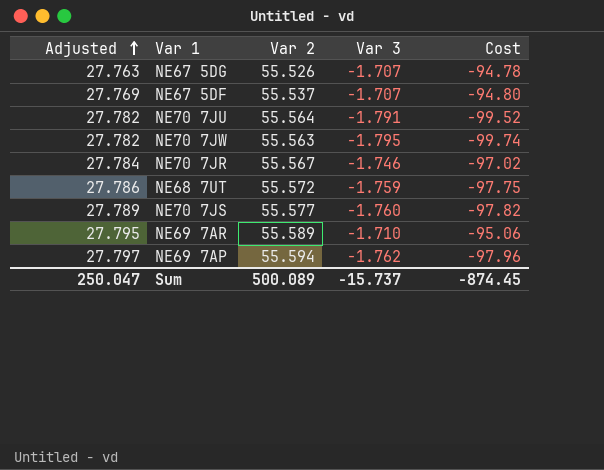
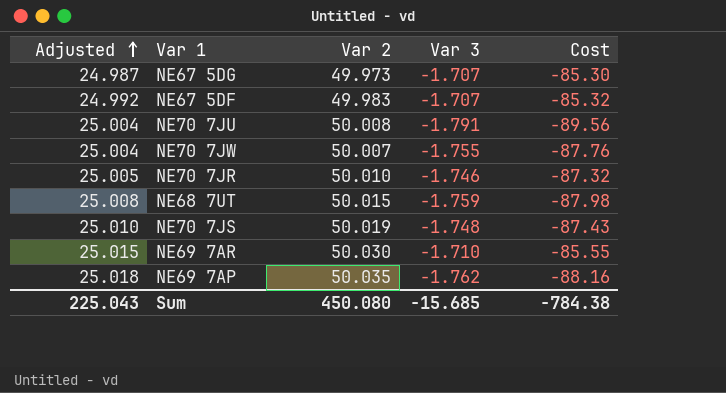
NE67 5DG | Adjusted: 27.763 -> 24.987
NE67 5DG | Var 2: 55.526 -> 49.973
NE67 5DG | Cost: -94.78 -> -85.30
NE67 5DF | Adjusted: 27.769 -> 24.992
NE67 5DF | Var 2: 55.537 -> 49.983
NE67 5DF | Cost: -94.80 -> -85.32
NE70 7JU | Adjusted: 27.782 -> 25.004
NE70 7JU | Var 2: 55.564 -> 50.008
NE70 7JU | Cost: -99.52 -> -89.56
NE70 7JW | Adjusted: 27.782 -> 25.004
NE70 7JW | Var 2: 55.563 -> 50.007
NE70 7JW | Var 3: -1.795 -> -1.755
NE70 7JW | Cost: -99.74 -> -87.76
NE70 7JR | Adjusted: 27.784 -> 25.005
NE70 7JR | Var 2: 55.567 -> 50.010
NE70 7JR | Cost: -97.02 -> -87.32
NE68 7UT | Adjusted: 27.786 -> 25.008
NE68 7UT | Var 2: 55.572 -> 50.015
NE68 7UT | Cost: -97.75 -> -87.98
NE70 7JS | Adjusted: 27.789 -> 25.010
NE70 7JS | Var 2: 55.577 -> 50.019
NE70 7JS | Var 3: -1.760 -> -1.748
NE70 7JS | Cost: -97.82 -> -87.43
NE69 7AR | Adjusted: 27.795 -> 25.015
NE69 7AR | Var 2: 55.589 -> 50.030
NE69 7AR | Cost: -95.06 -> -85.55
NE69 7AP | Adjusted: 27.797 -> 25.018
NE69 7AP | Var 2: 55.594 -> 50.035
NE69 7AP | Cost: -97.96 -> -88.16
Sum | Adjusted: 250.047 -> 225.043
Sum | Var 2: 500.089 -> 450.080
Sum | Var 3: -15.737 -> -15.685
Sum | Cost: -874.45 -> -784.38

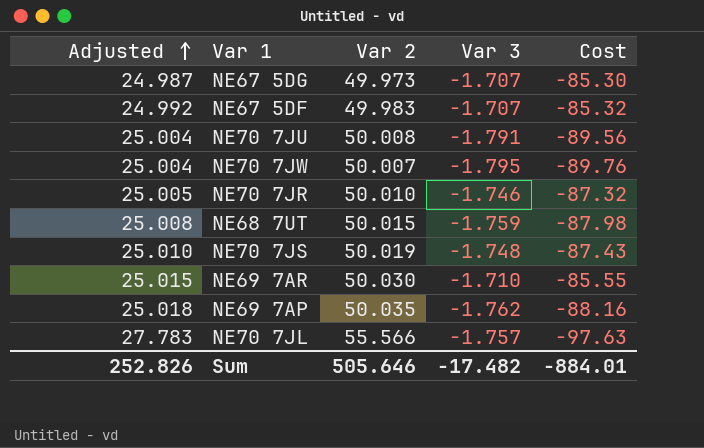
NE70 7JW | Var 3: -1.755 -> -1.795
NE70 7JW | Cost: -87.76 -> -89.76
row NE70 7JL: none -> 27.783 | 55.566 | -1.757 | -97.63
Sum | Adjusted: 225.043 -> 252.826
Sum | Var 2: 450.080 -> 505.646
Sum | Var 3: -15.685 -> -17.482
Sum | Cost: -784.38 -> -884.01

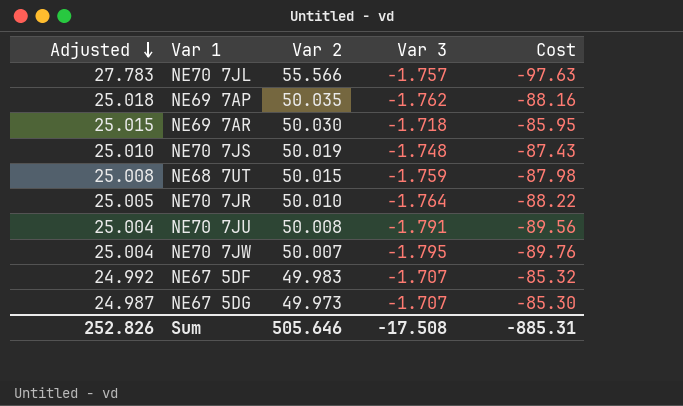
row order: Adjusted ascending -> Adjusted descending
NE69 7AR | Var 3: -1.710 -> -1.718
NE69 7AR | Cost: -85.55 -> -85.95
NE70 7JR | Var 3: -1.746 -> -1.764
NE70 7JR | Cost: -87.32 -> -88.22
Sum | Var 3: -17.482 -> -17.508
Sum | Cost: -884.01 -> -885.31

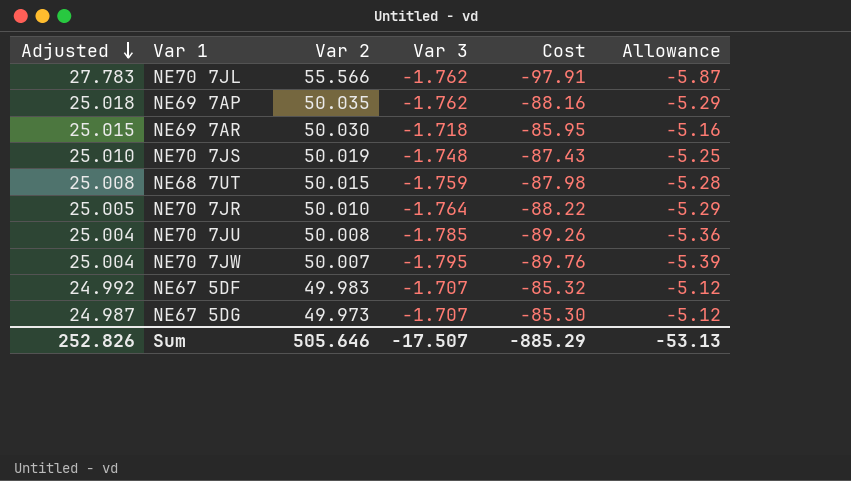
column Allowance | formula: none -> [Cost] * 0.06
NE70 7JL | Var 3: -1.757 -> -1.762
NE70 7JL | Cost: -97.63 -> -97.91
NE70 7JU | Var 3: -1.791 -> -1.785
NE70 7JU | Cost: -89.56 -> -89.26
Sum | Var 3: -17.508 -> -17.507
Sum | Cost: -885.31 -> -885.29

